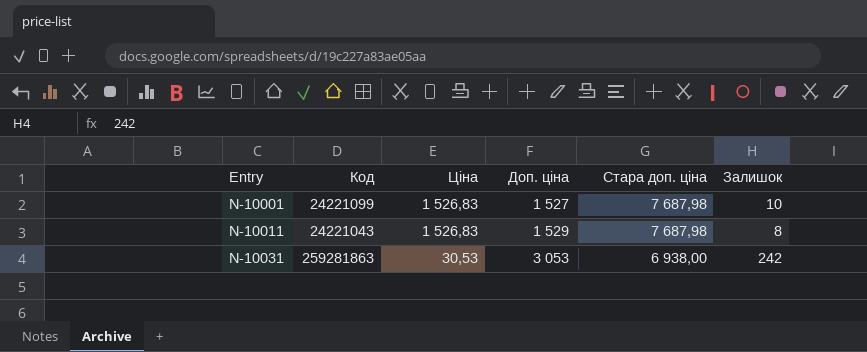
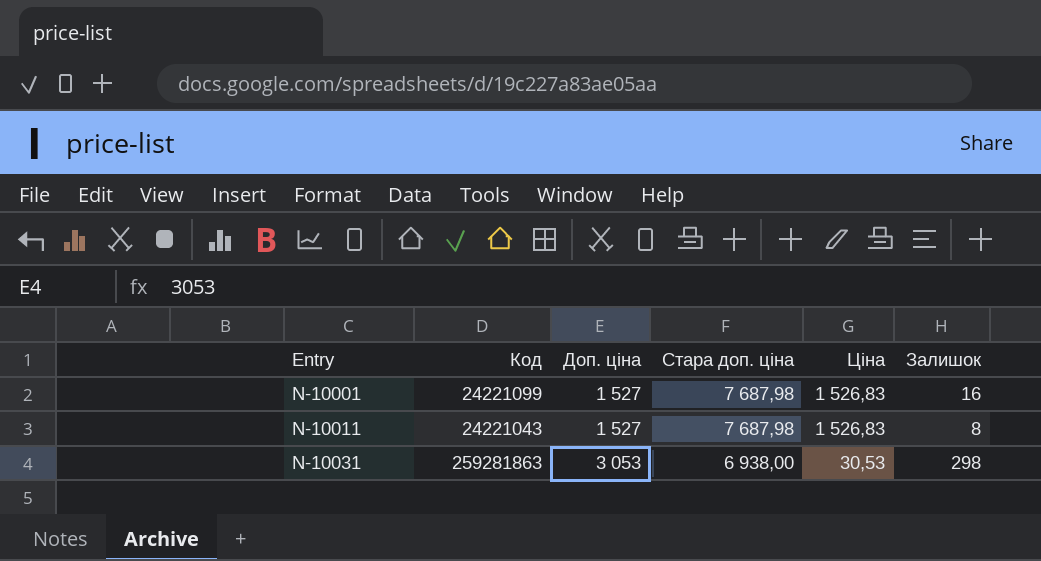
column Ціна | position: 3 -> 5
N-10001 | Залишок: 10 -> 16
N-10011 | Доп. ціна: 1 529 -> 1 527
N-10031 | Залишок: 242 -> 298

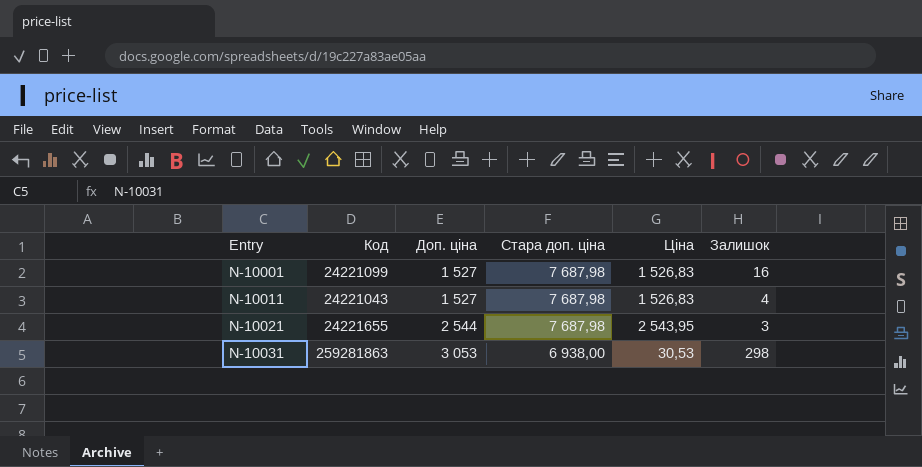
N-10011 | Залишок: 8 -> 4
row N-10021: none -> 24221655 | 2 544 | 7 687,98 | 2 543,95 | 3

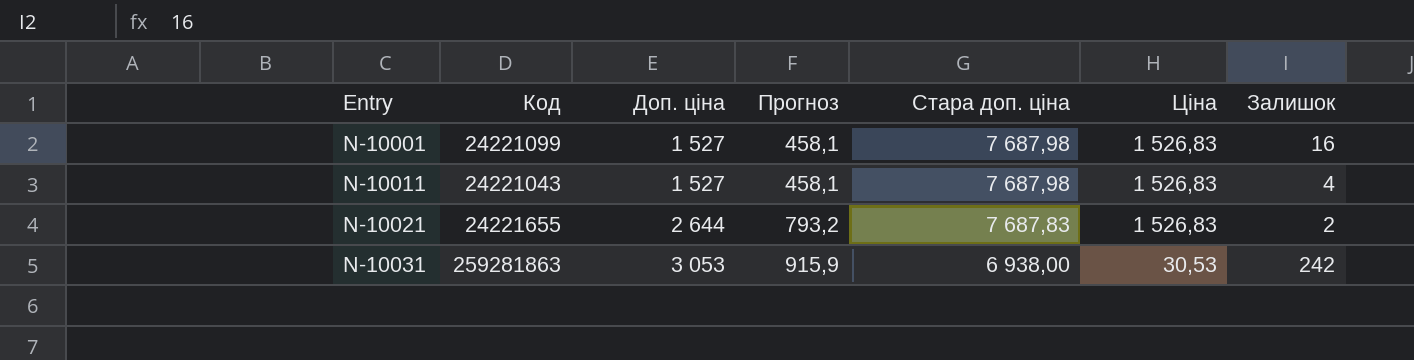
column Прогноз | formula: none -> [Доп. ціна] * 0,3
N-10021 | Доп. ціна: 2 544 -> 2 644
N-10021 | Стара доп. ціна: 7 687,98 -> 7 687,83
N-10021 | Ціна: 2 543,95 -> 1 526,83
N-10021 | Залишок: 3 -> 2
N-10031 | Залишок: 298 -> 242

